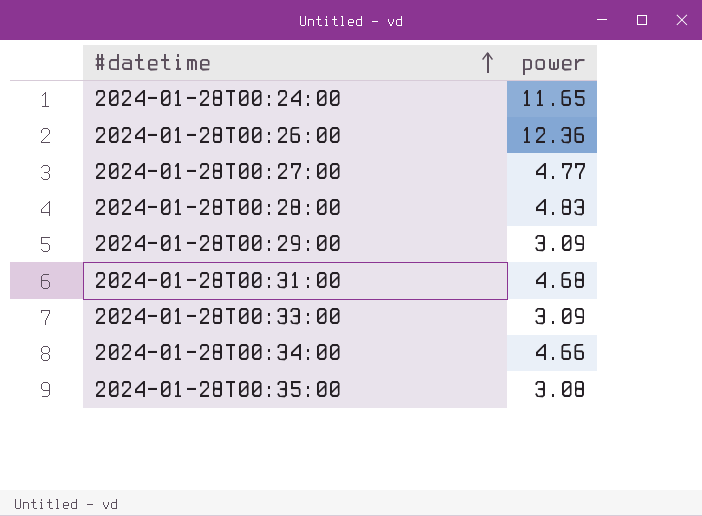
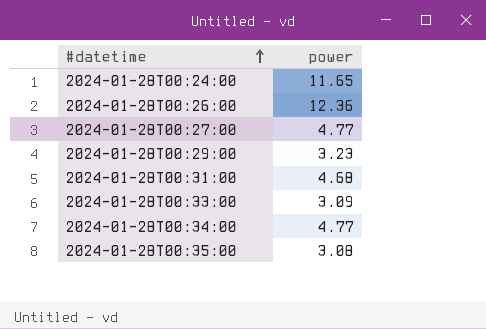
row 2024-01-28T00:28:00: 4.83 -> none
2024-01-28T00:29:00 | power: 3.09 -> 3.23
2024-01-28T00:34:00 | power: 4.66 -> 4.77

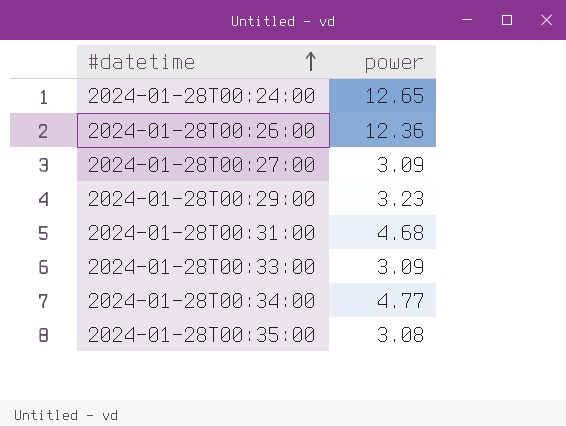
2024-01-28T00:24:00 | power: 11.65 -> 12.65
2024-01-28T00:27:00 | power: 4.77 -> 3.09

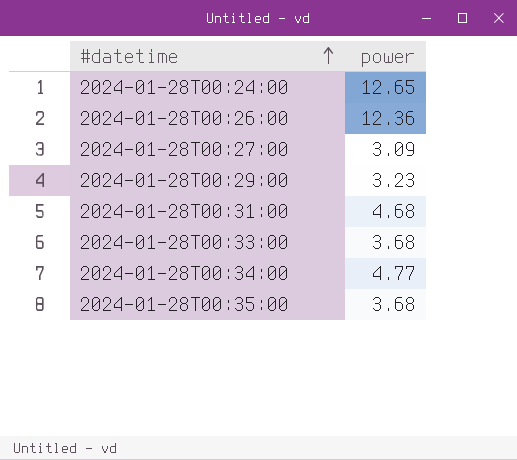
2024-01-28T00:33:00 | power: 3.09 -> 3.68
2024-01-28T00:35:00 | power: 3.08 -> 3.68

